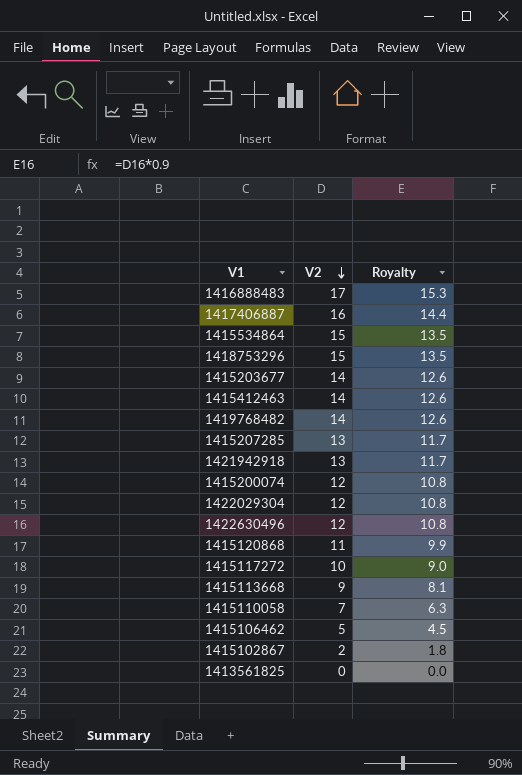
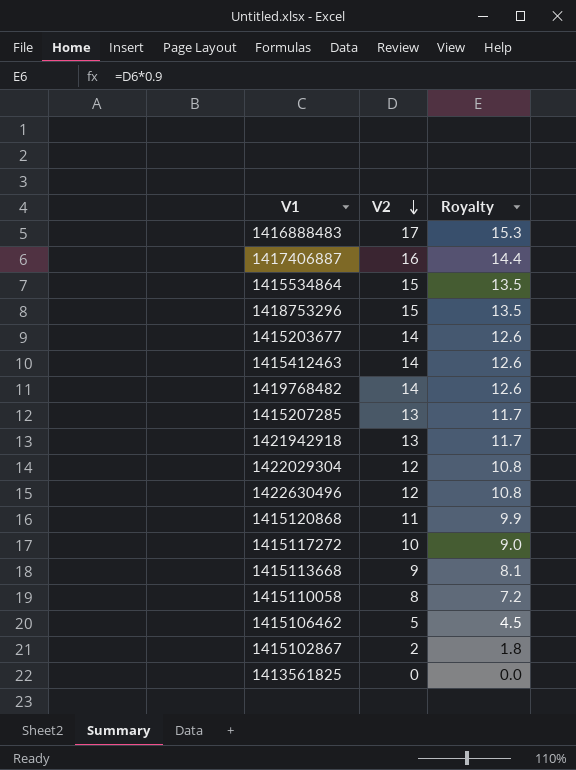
row 1415200074: 12 | 10.8 -> none
1415110058 | V2: 7 -> 8
1415110058 | Royalty: 6.3 -> 7.2

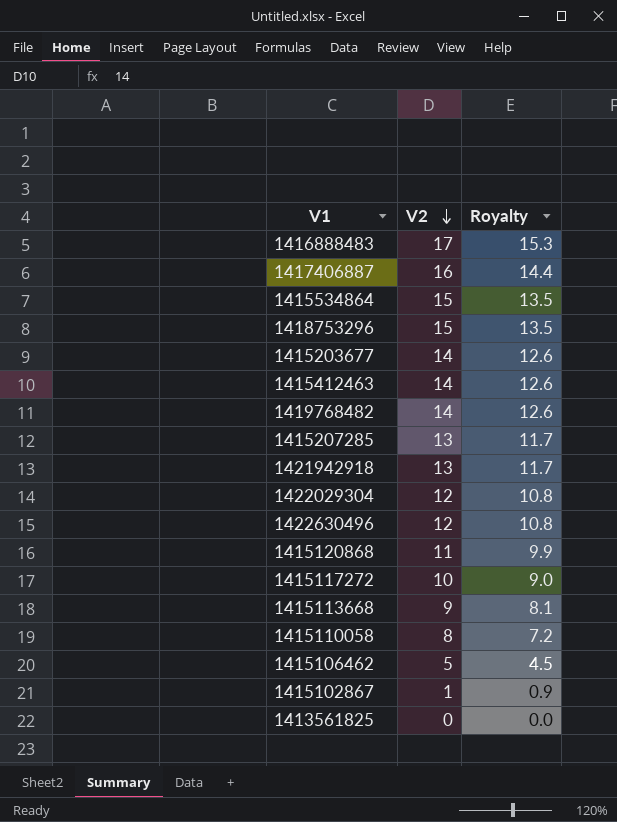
1415102867 | V2: 2 -> 1
1415102867 | Royalty: 1.8 -> 0.9

